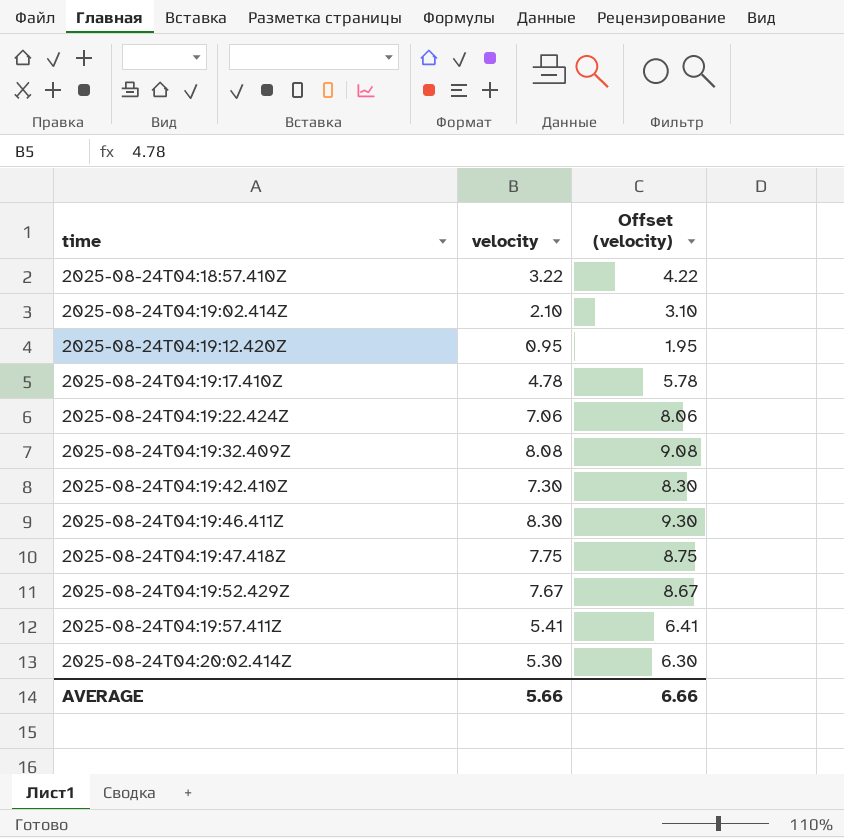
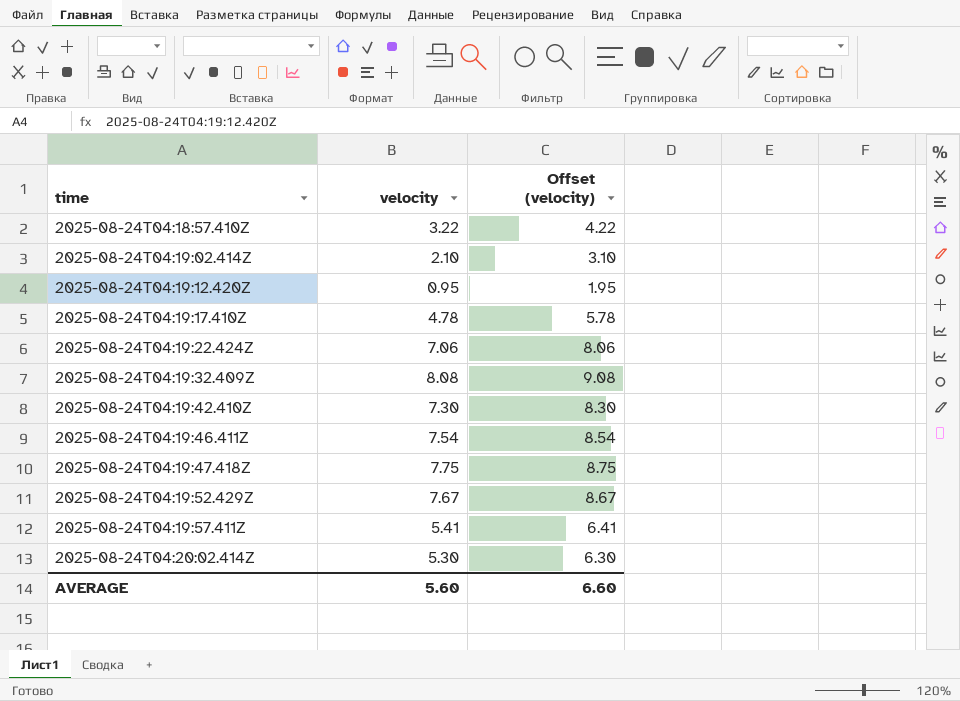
2025-08-24T04:19:46.411Z | velocity: 8.30 -> 7.54
2025-08-24T04:19:46.411Z | Offset (velocity): 9.30 -> 8.54
AVERAGE | velocity: 5.66 -> 5.60
AVERAGE | Offset (velocity): 6.66 -> 6.60

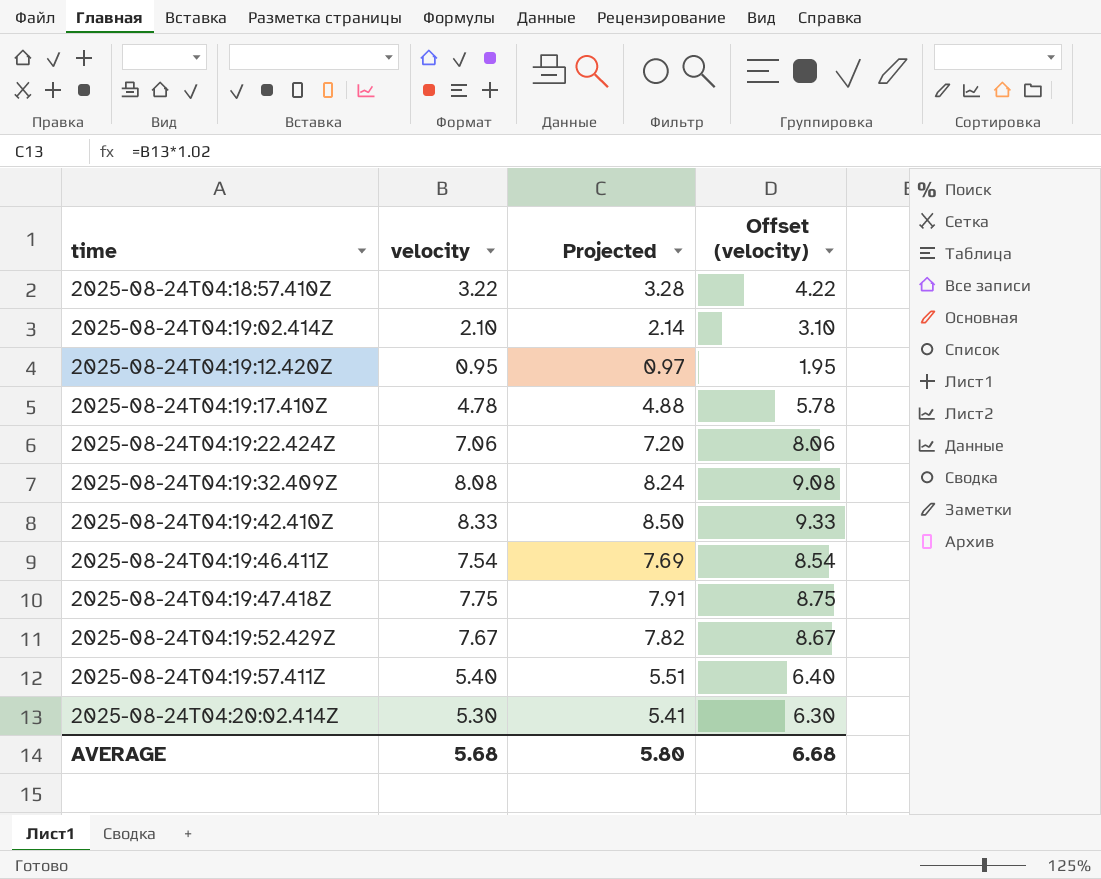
column Projected | formula: none -> [velocity] * 1.02
2025-08-24T04:19:42.410Z | velocity: 7.30 -> 8.33
2025-08-24T04:19:42.410Z | Offset (velocity): 8.30 -> 9.33
2025-08-24T04:19:57.411Z | velocity: 5.41 -> 5.40
2025-08-24T04:19:57.411Z | Offset (velocity): 6.41 -> 6.40
AVERAGE | velocity: 5.60 -> 5.68
AVERAGE | Offset (velocity): 6.60 -> 6.68

